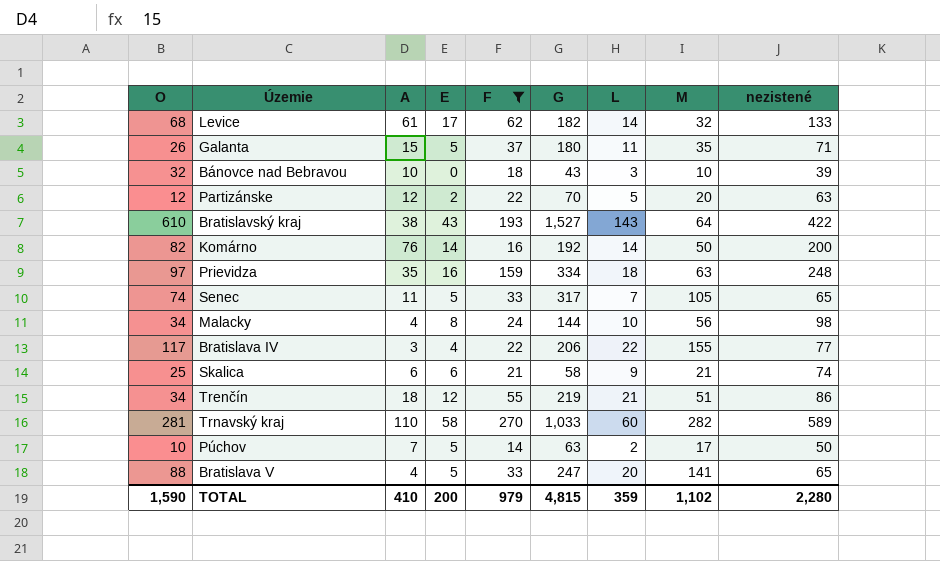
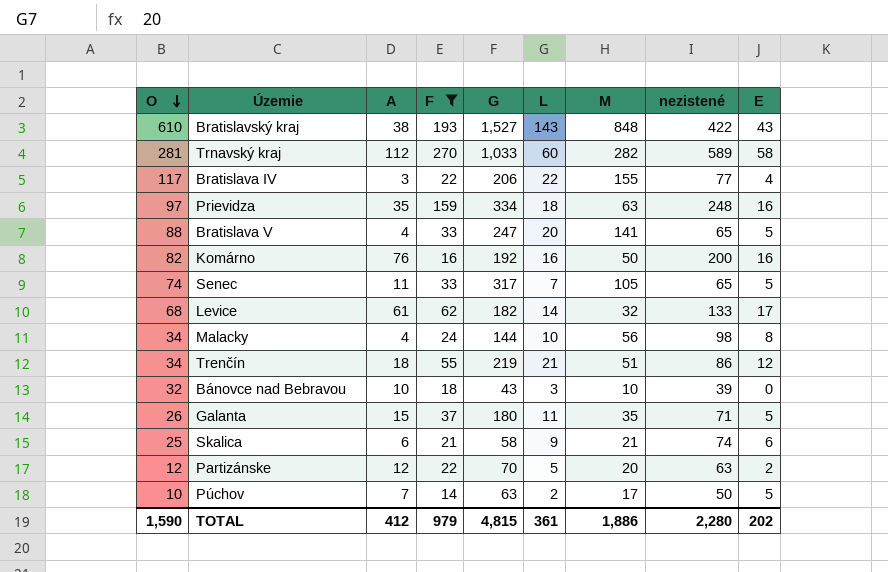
row order: none -> O descending
column E | position: 4 -> 9
Bratislavský kraj | M: 64 -> 848
Trnavský kraj | A: 110 -> 112
Komárno | L: 14 -> 16
Komárno | E: 14 -> 16
TOTAL | A: 410 -> 412
TOTAL | L: 359 -> 361
TOTAL | M: 1,102 -> 1,886
TOTAL | E: 200 -> 202

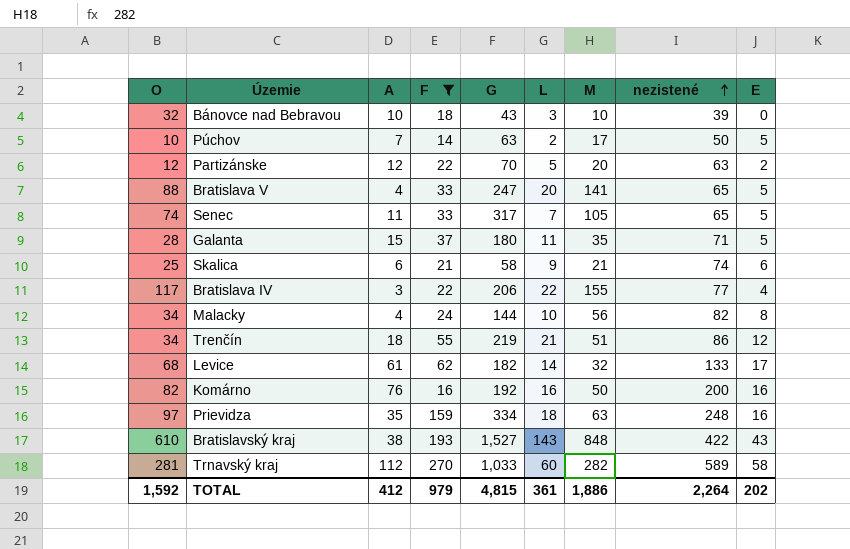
row order: O descending -> nezistené ascending
Galanta | O: 26 -> 28
Malacky | nezistené: 98 -> 82
TOTAL | O: 1,590 -> 1,592
TOTAL | nezistené: 2,280 -> 2,264

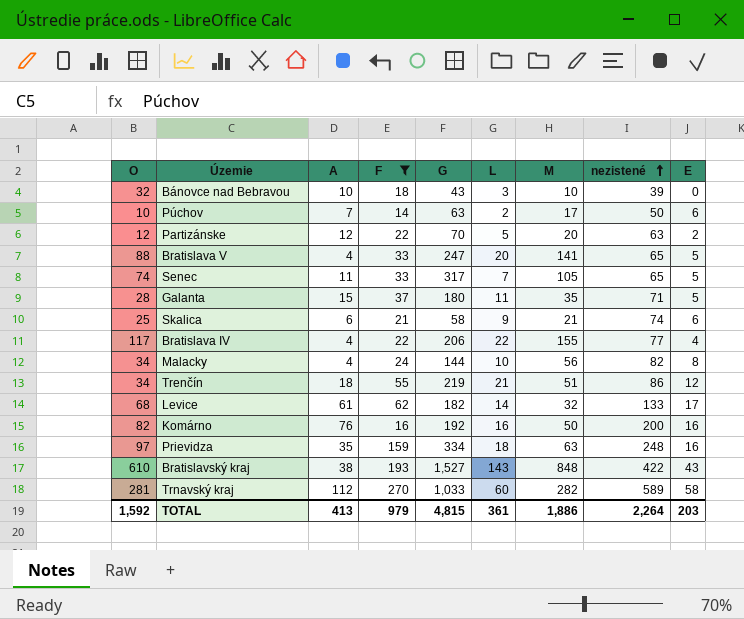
Púchov | E: 5 -> 6
Bratislava IV | A: 3 -> 4
TOTAL | A: 412 -> 413
TOTAL | E: 202 -> 203

